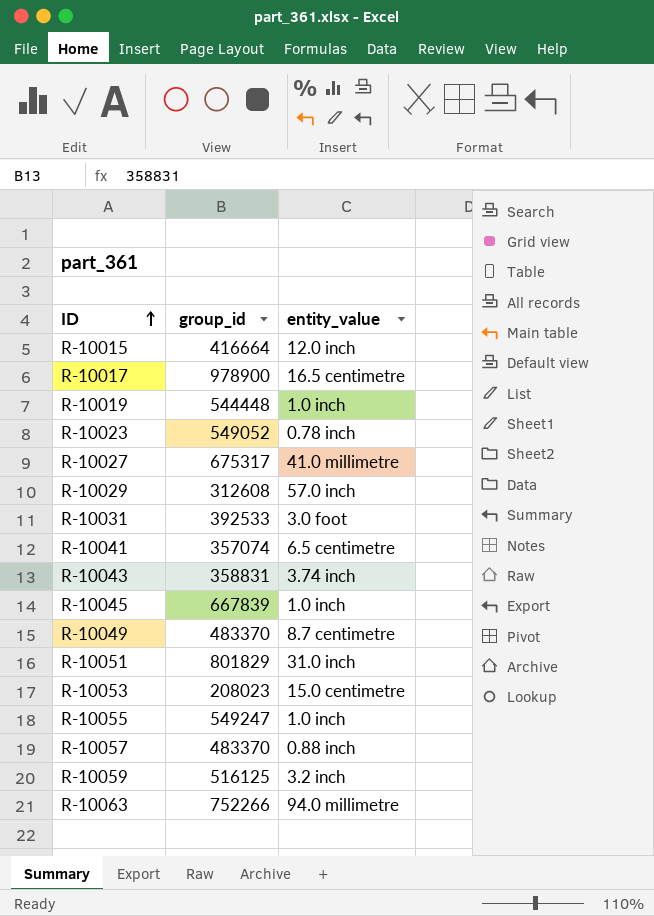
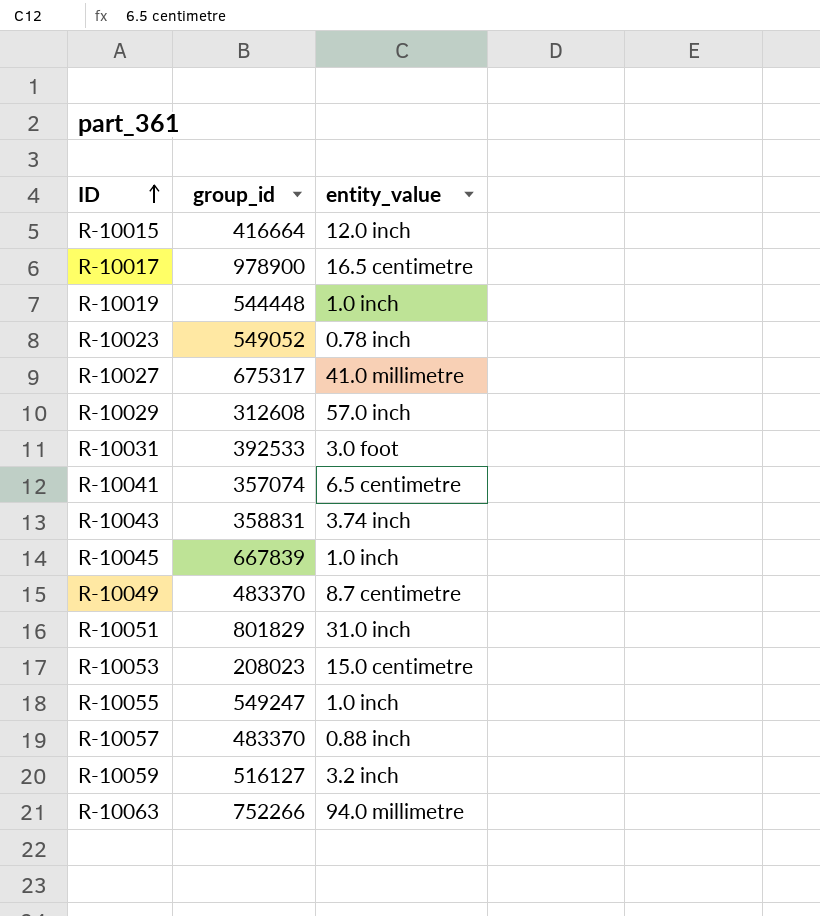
R-10059 | group_id: 516125 -> 516127

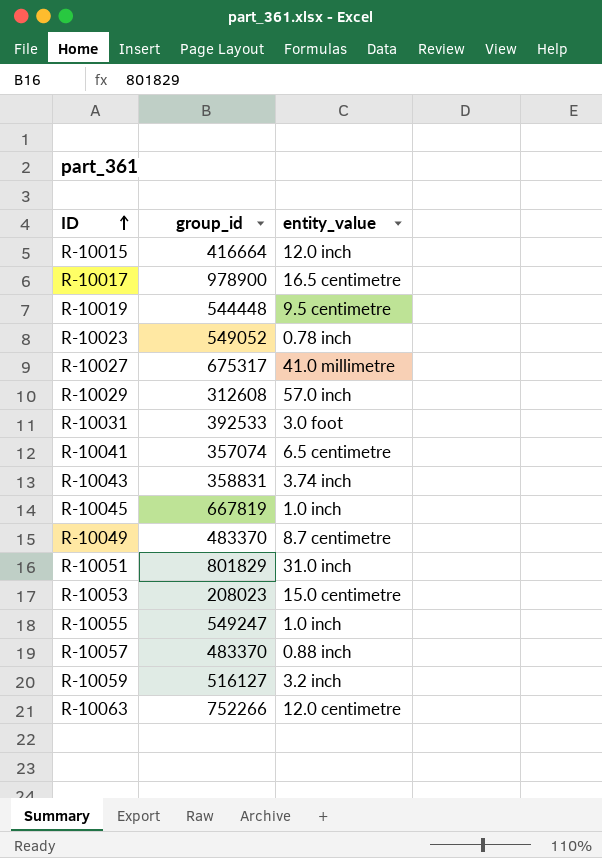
R-10019 | entity_value: 1.0 inch -> 9.5 centimetre
R-10045 | group_id: 667839 -> 667819
R-10063 | entity_value: 94.0 millimetre -> 12.0 centimetre

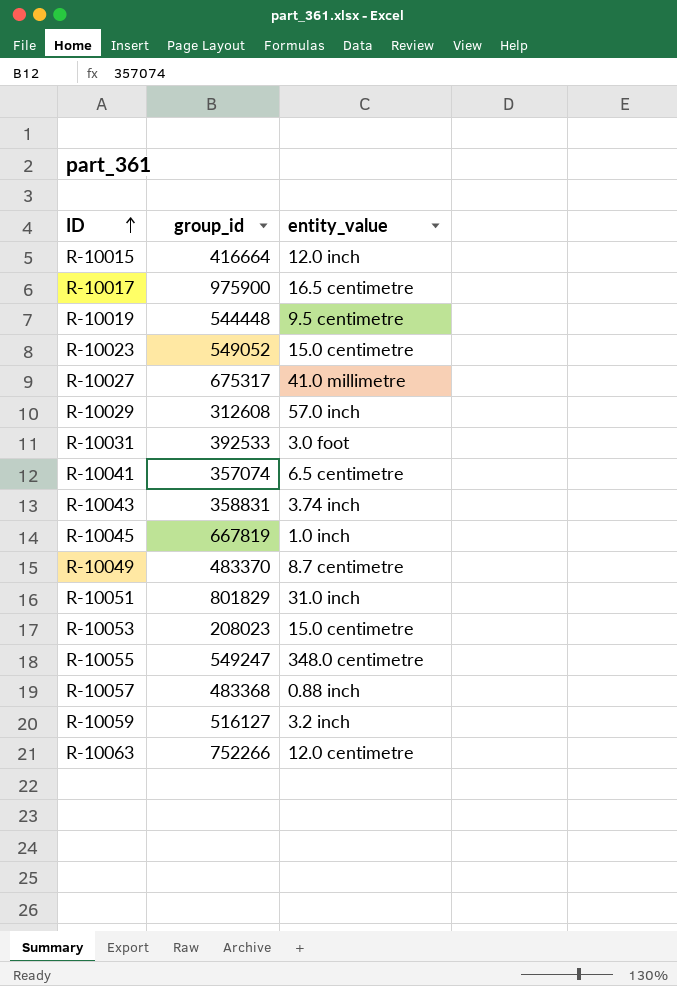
R-10017 | group_id: 978900 -> 975900
R-10023 | entity_value: 0.78 inch -> 15.0 centimetre
R-10055 | entity_value: 1.0 inch -> 348.0 centimetre
R-10057 | group_id: 483370 -> 483368

